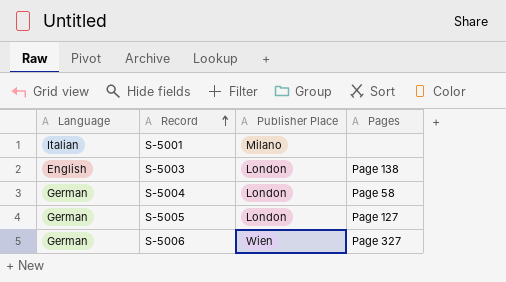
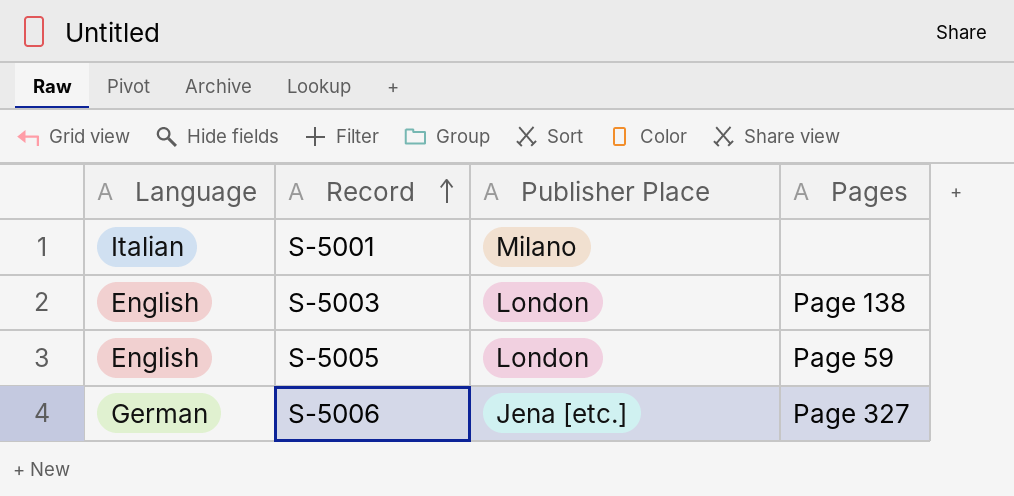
row S-5004: German | London | Page 58 -> none
S-5005 | Language: German -> English
S-5005 | Pages: Page 127 -> Page 59
S-5006 | Publisher Place: Wien -> Jena [etc.]

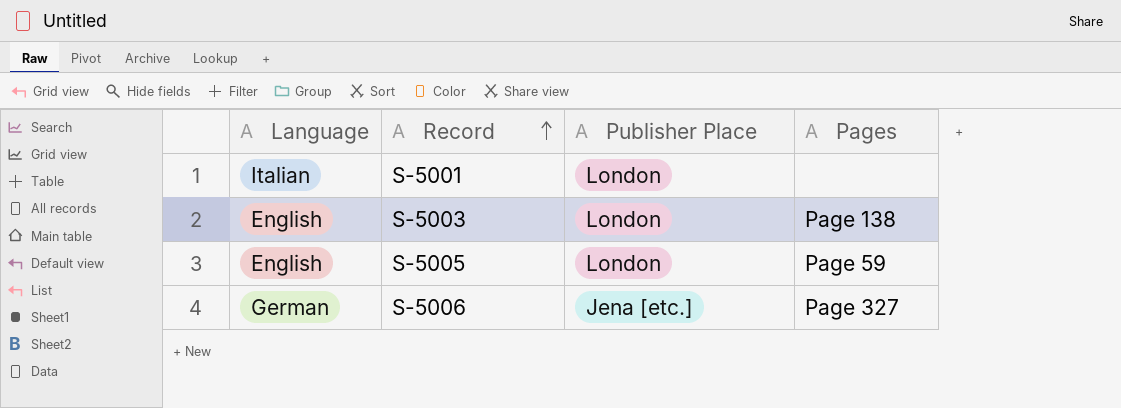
S-5001 | Publisher Place: Milano -> London

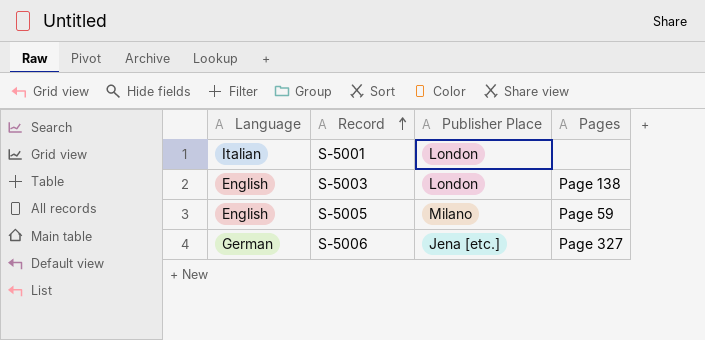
S-5005 | Publisher Place: London -> Milano

